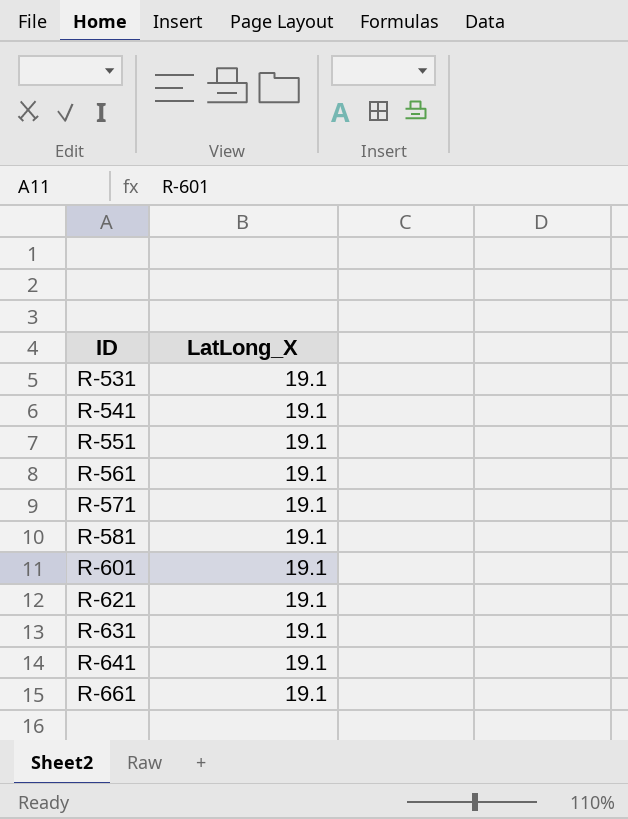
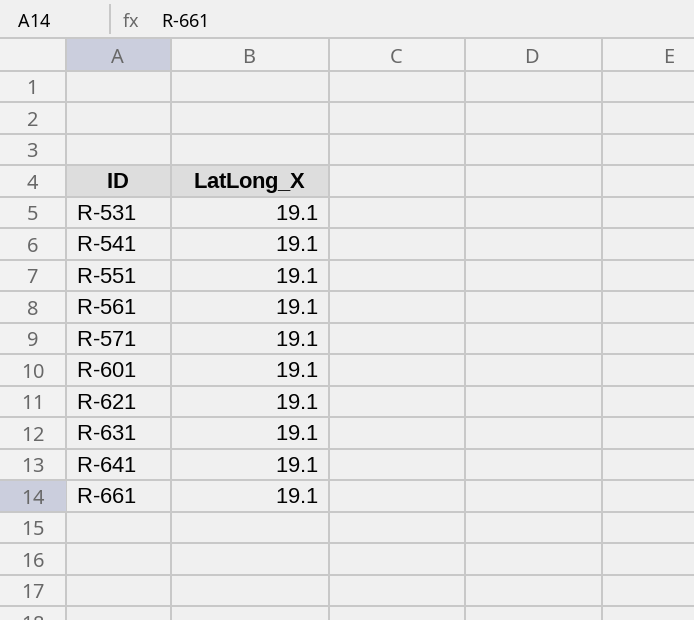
row R-581: 19.1 -> none

